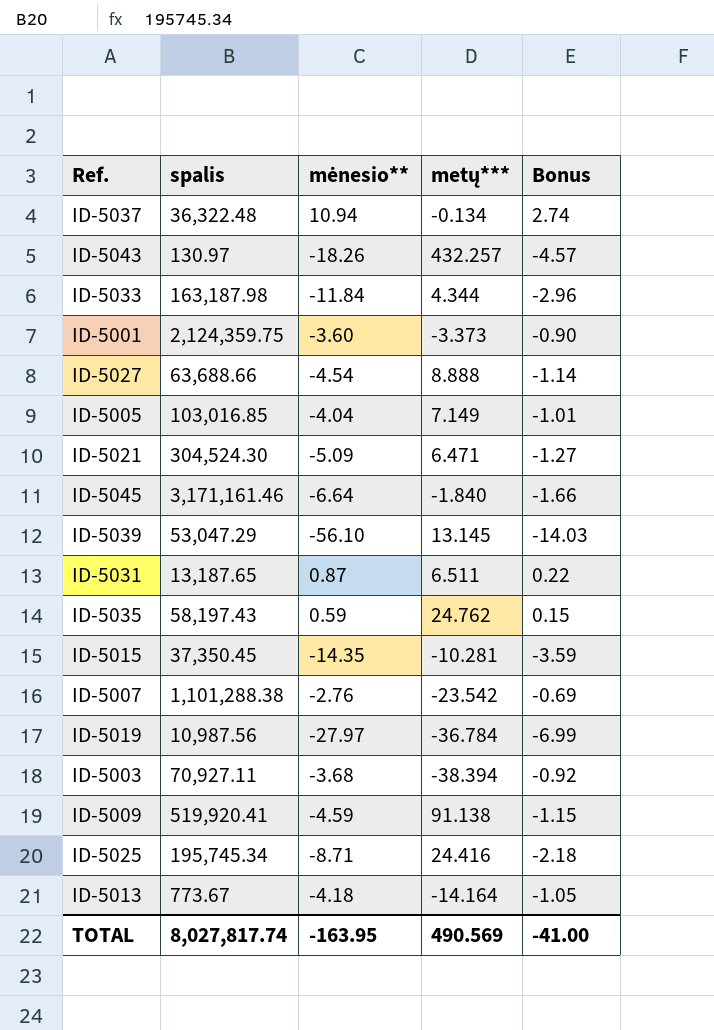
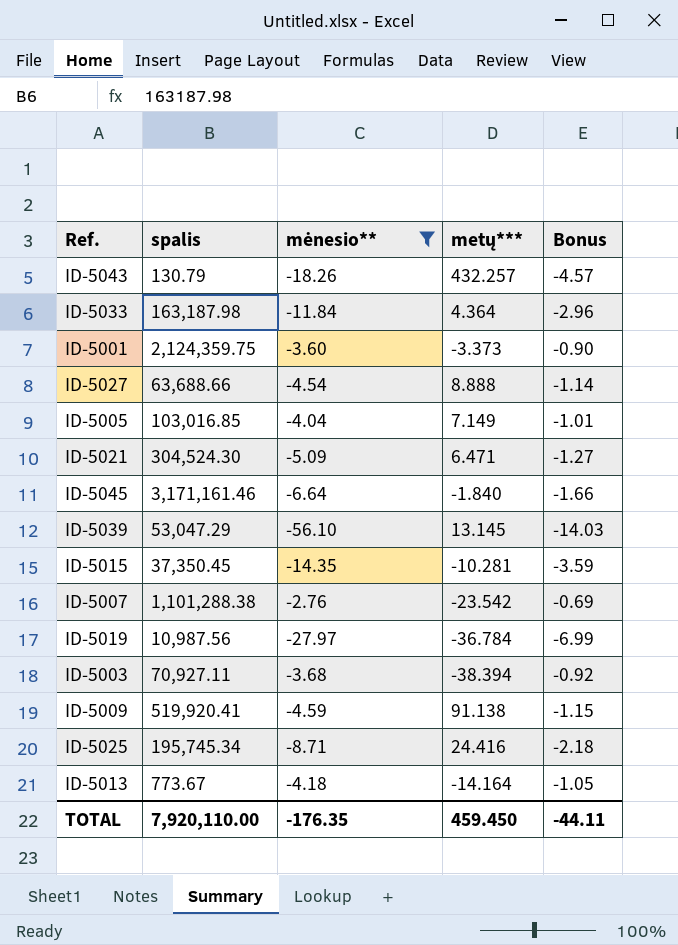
filter: none -> mėnesio** <= -2.76
ID-5043 | spalis: 130.97 -> 130.79
ID-5033 | metų***: 4.344 -> 4.364
TOTAL | spalis: 8,027,817.74 -> 7,920,110.00
TOTAL | mėnesio**: -163.95 -> -176.35
TOTAL | metų***: 490.569 -> 459.450
TOTAL | Bonus: -41.00 -> -44.11

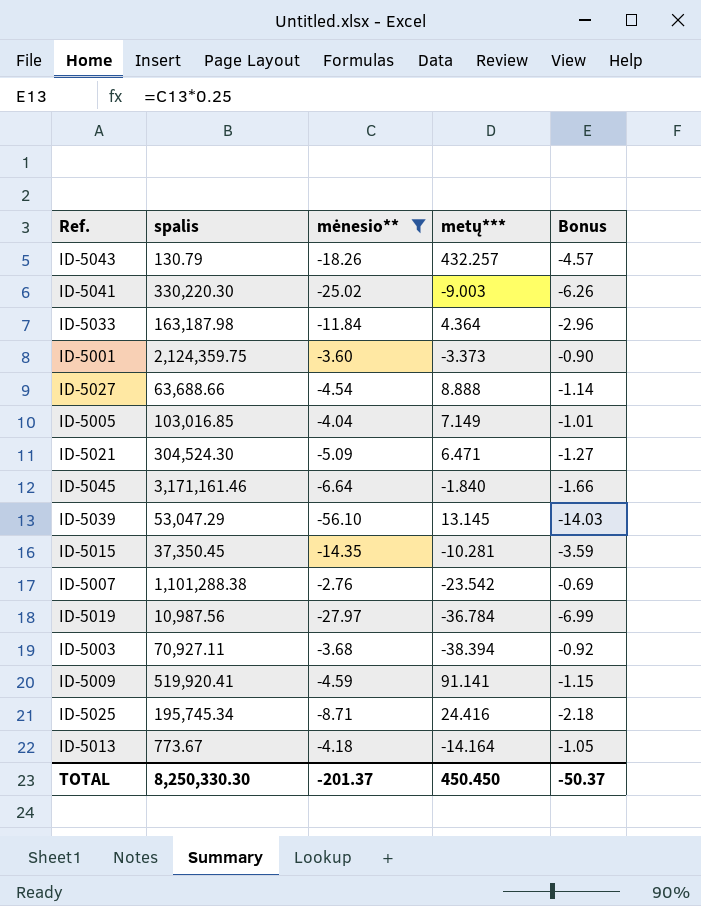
row ID-5041: none -> 330,220.30 | -25.02 | -9.003 | -6.26
ID-5009 | metų***: 91.138 -> 91.141
TOTAL | spalis: 7,920,110.00 -> 8,250,330.30
TOTAL | mėnesio**: -176.35 -> -201.37
TOTAL | metų***: 459.450 -> 450.450
TOTAL | Bonus: -44.11 -> -50.37

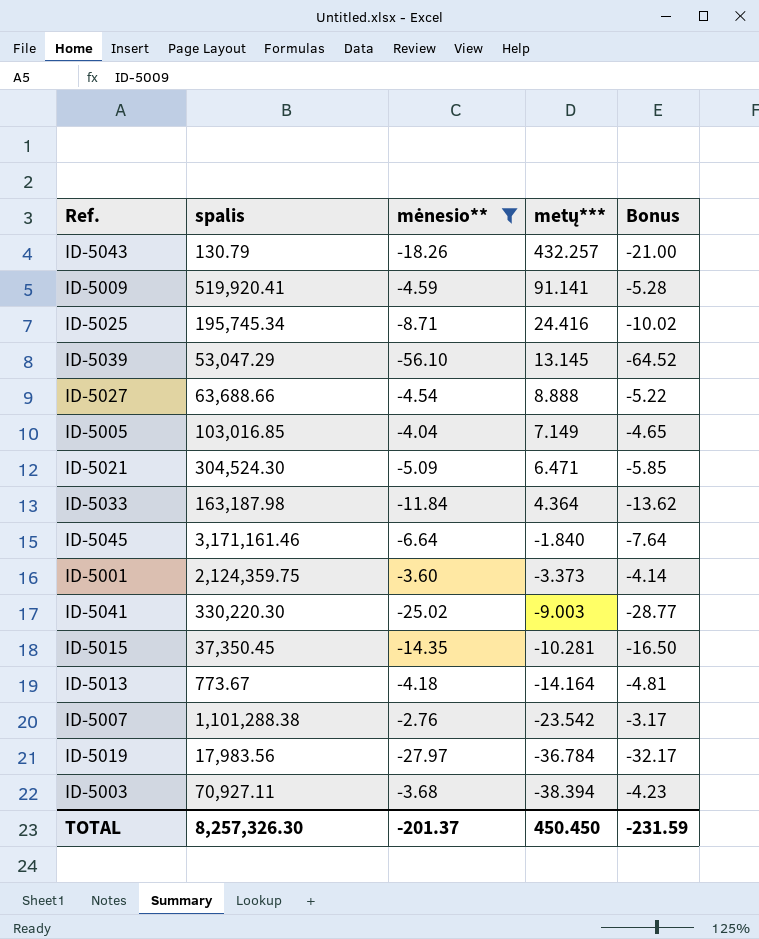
row order: none -> metų*** descending
column Bonus | formula: [mėnesio**] * 0.25 -> [mėnesio**] * 1.15
ID-5019 | spalis: 10,987.56 -> 17,983.56
TOTAL | spalis: 8,250,330.30 -> 8,257,326.30
TOTAL | Bonus: -50.37 -> -231.59

